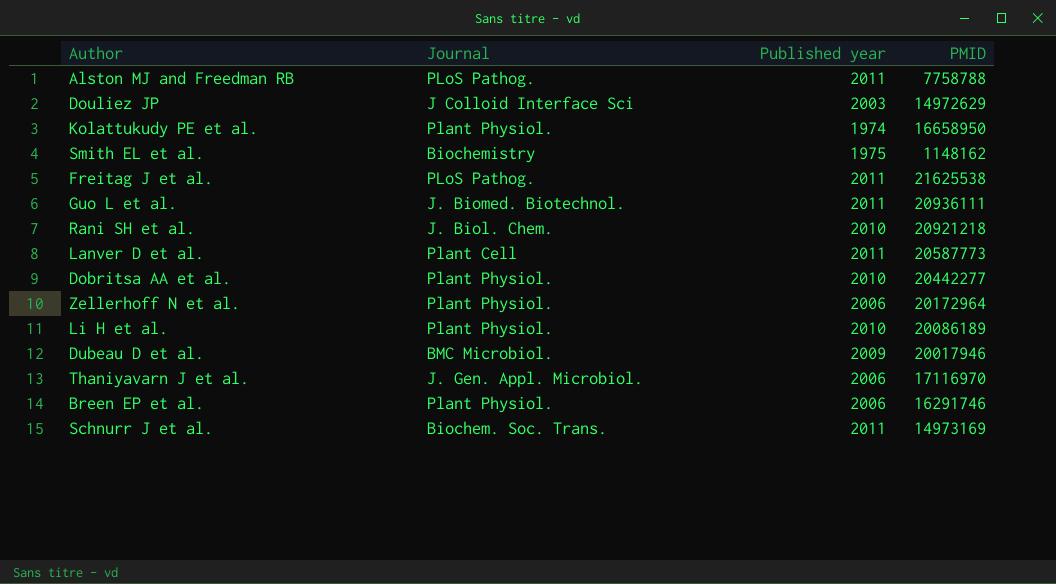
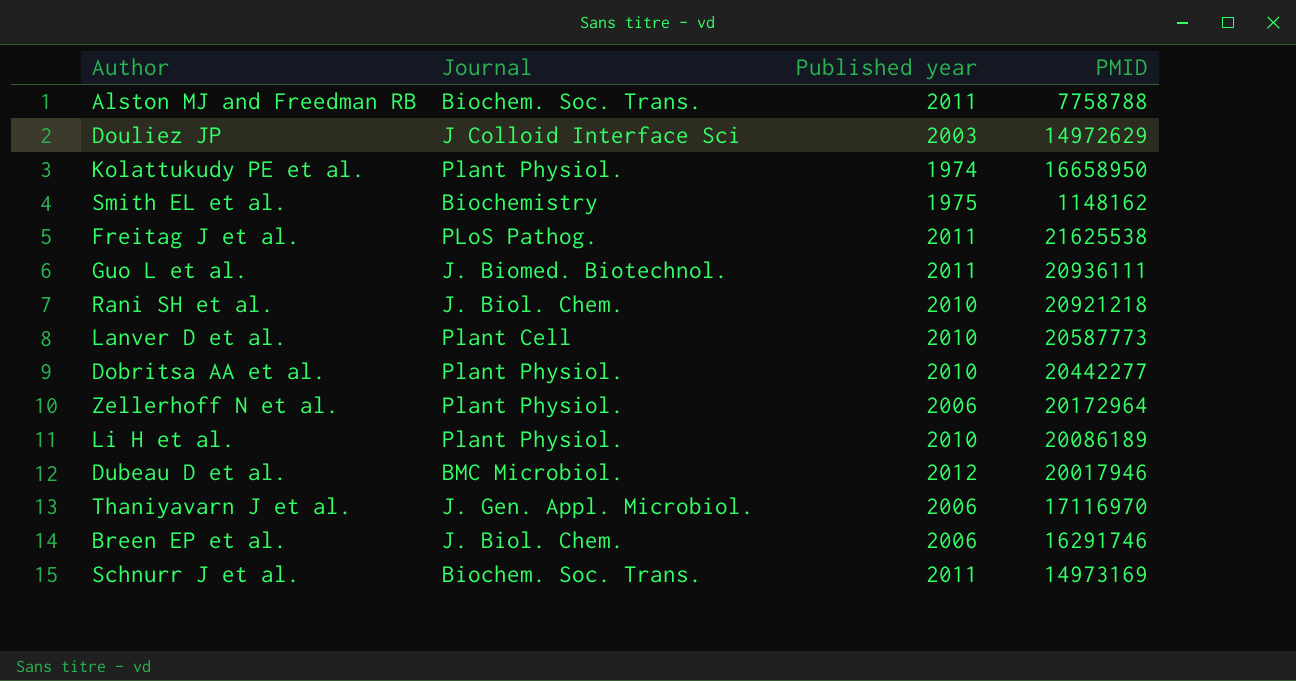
Alston MJ and Freedman RB | Journal: PLoS Pathog. -> Biochem. Soc. Trans.
Lanver D et al. | Published year: 2011 -> 2010
Dubeau D et al. | Published year: 2009 -> 2012
Breen EP et al. | Journal: Plant Physiol. -> J. Biol. Chem.

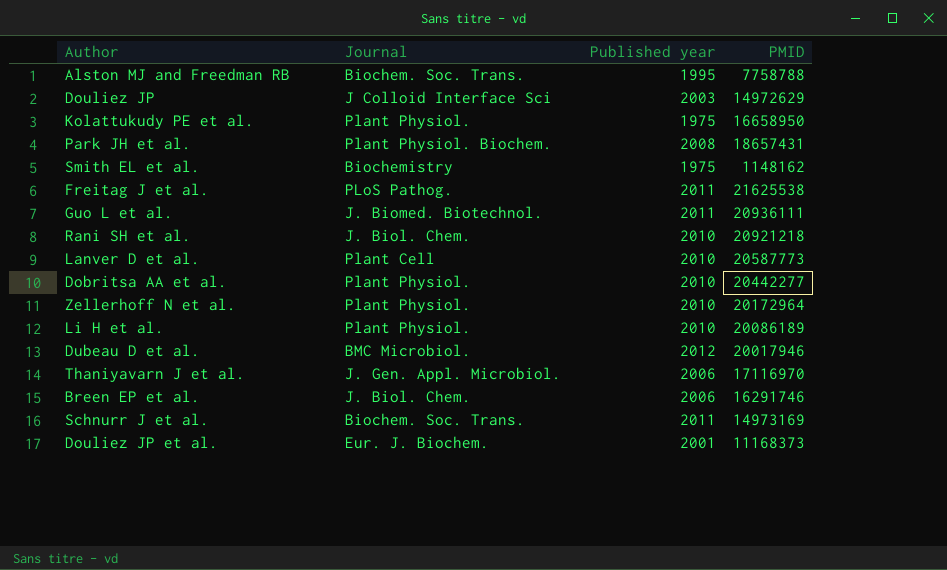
Alston MJ and Freedman RB | Published year: 2011 -> 1995
Kolattukudy PE et al. | Published year: 1974 -> 1975
row Park JH et al.: none -> Plant Physiol. Biochem. | 2008 | 18657431
Zellerhoff N et al. | Published year: 2006 -> 2010
row Douliez JP et al.: none -> Eur. J. Biochem. | 2001 | 11168373

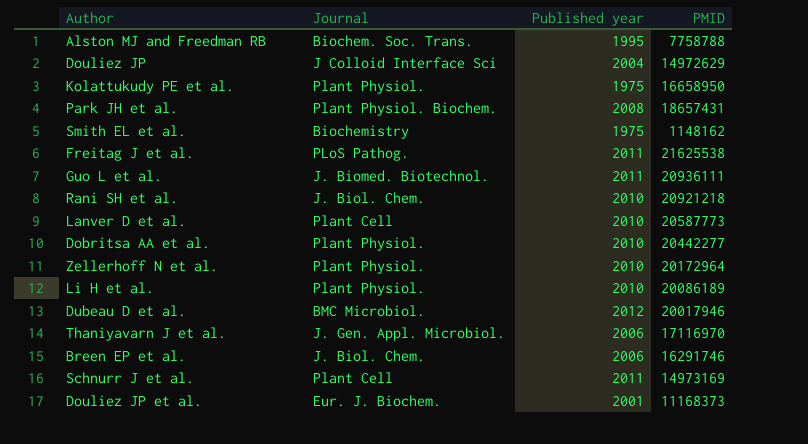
Douliez JP | Published year: 2003 -> 2004
Schnurr J et al. | Journal: Biochem. Soc. Trans. -> Plant Cell

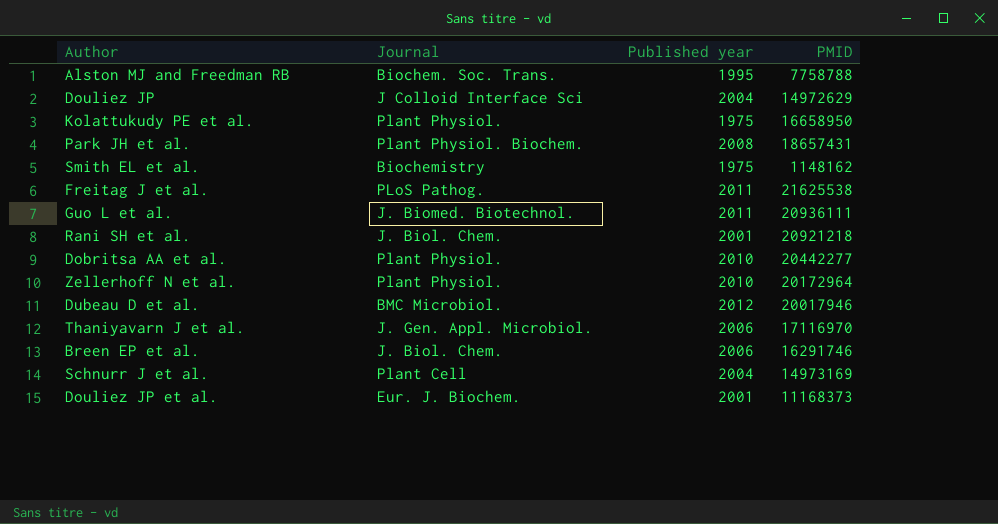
row Lanver D et al.: Plant Cell | 2010 | 20587773 -> none
row Li H et al.: Plant Physiol. | 2010 | 20086189 -> none
Rani SH et al. | Published year: 2010 -> 2001
Schnurr J et al. | Published year: 2011 -> 2004

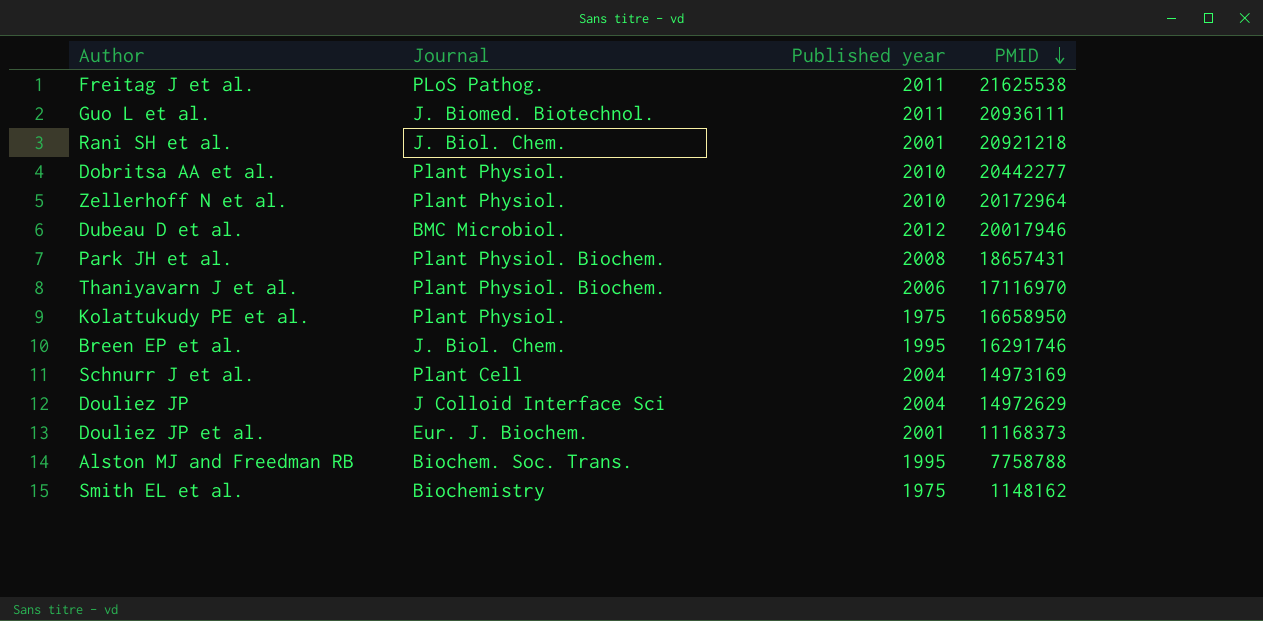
row order: none -> PMID descending
Thaniyavarn J et al. | Journal: J. Gen. Appl. Microbiol. -> Plant Physiol. Biochem.
Breen EP et al. | Published year: 2006 -> 1995

